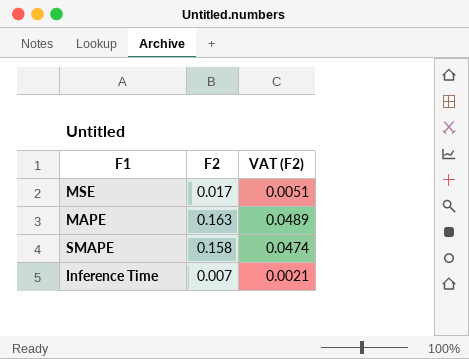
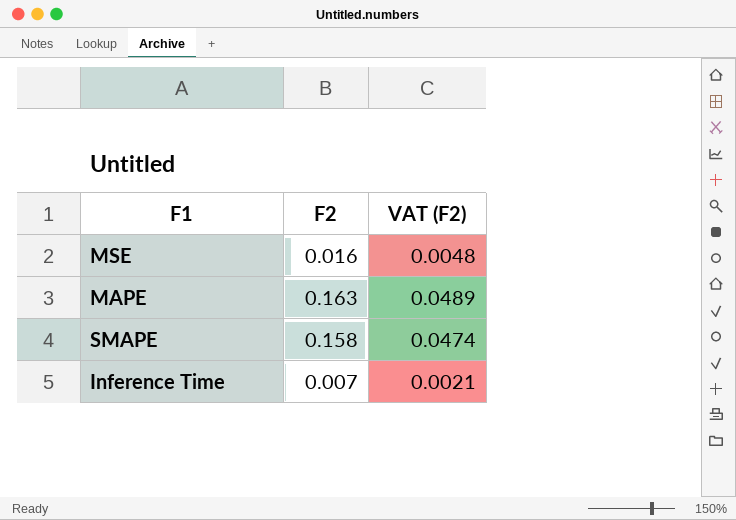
MSE | F2: 0.017 -> 0.016
MSE | VAT (F2): 0.0051 -> 0.0048

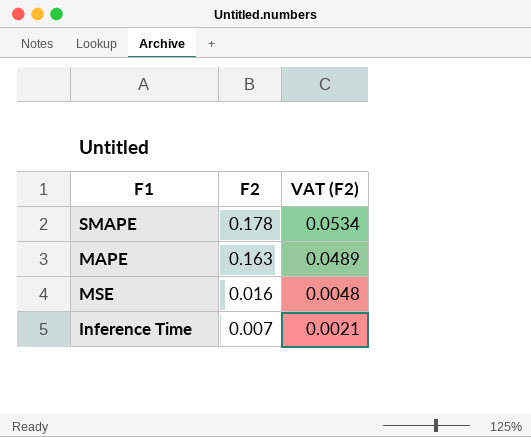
row order: none -> F2 descending
SMAPE | F2: 0.158 -> 0.178
SMAPE | VAT (F2): 0.0474 -> 0.0534

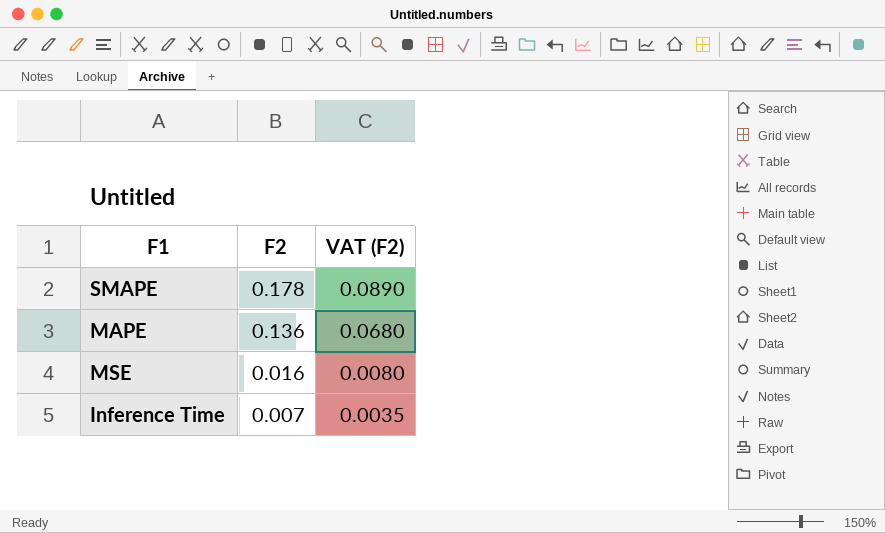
column VAT (F2) | formula: [F2] * 0.3 -> [F2] * 0.5
MAPE | F2: 0.163 -> 0.136

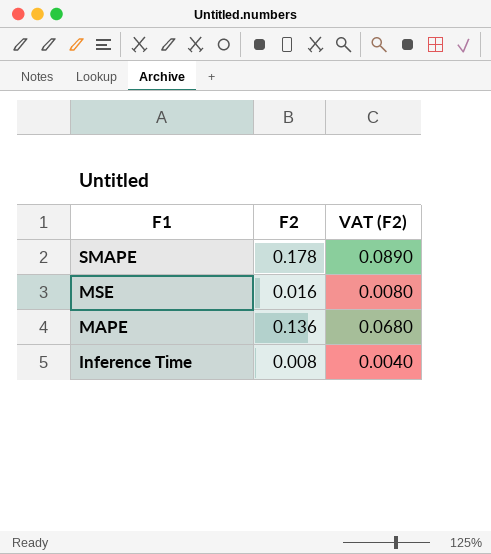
row order: F2 descending -> F1 descending
Inference Time | F2: 0.007 -> 0.008
Inference Time | VAT (F2): 0.0035 -> 0.0040

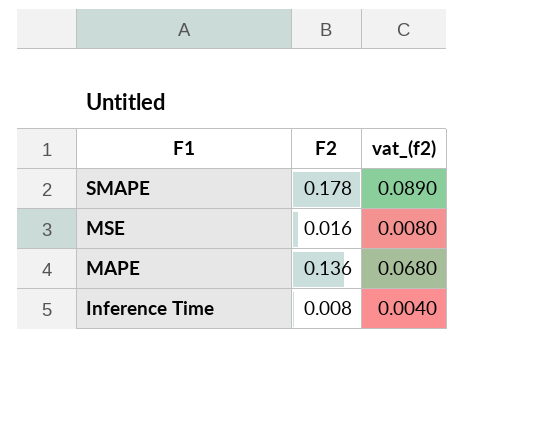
column name: VAT (F2) -> vat_(f2)

